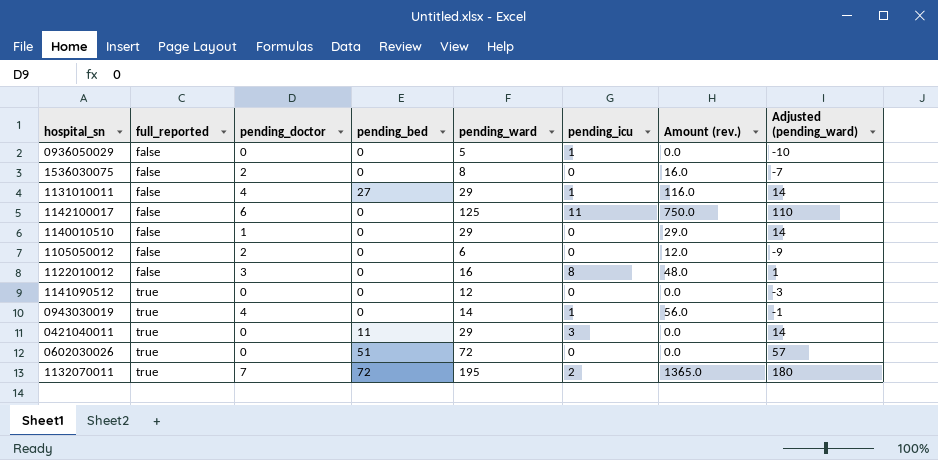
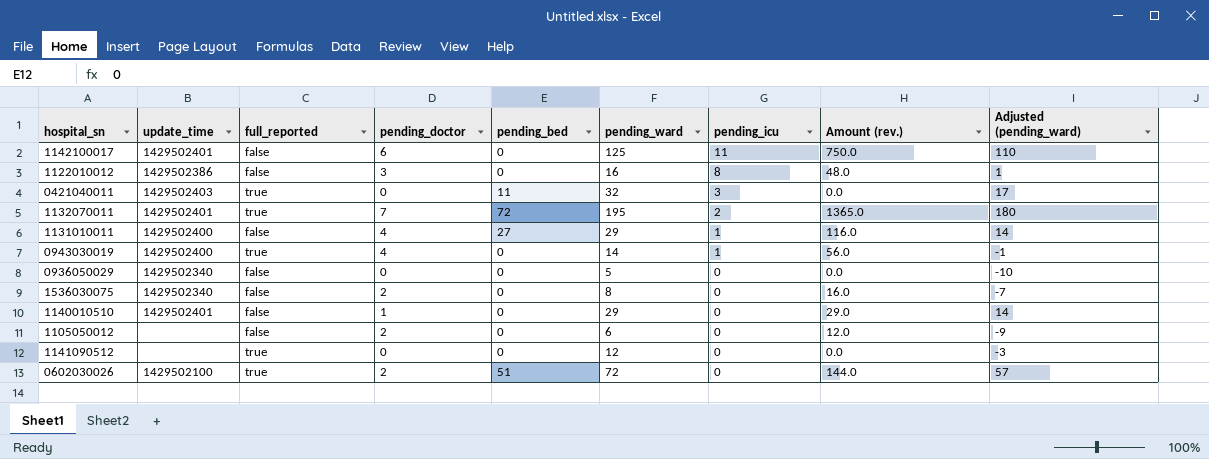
row order: full_reported ascending -> pending_icu descending
column update_time | position: none -> 2
0421040011 | pending_ward: 29 -> 32
0421040011 | Adjusted (pending_ward): 14 -> 17
0936050029 | pending_icu: 1 -> 0
0602030026 | pending_doctor: 0 -> 2
0602030026 | Amount (rev.): 0.0 -> 144.0

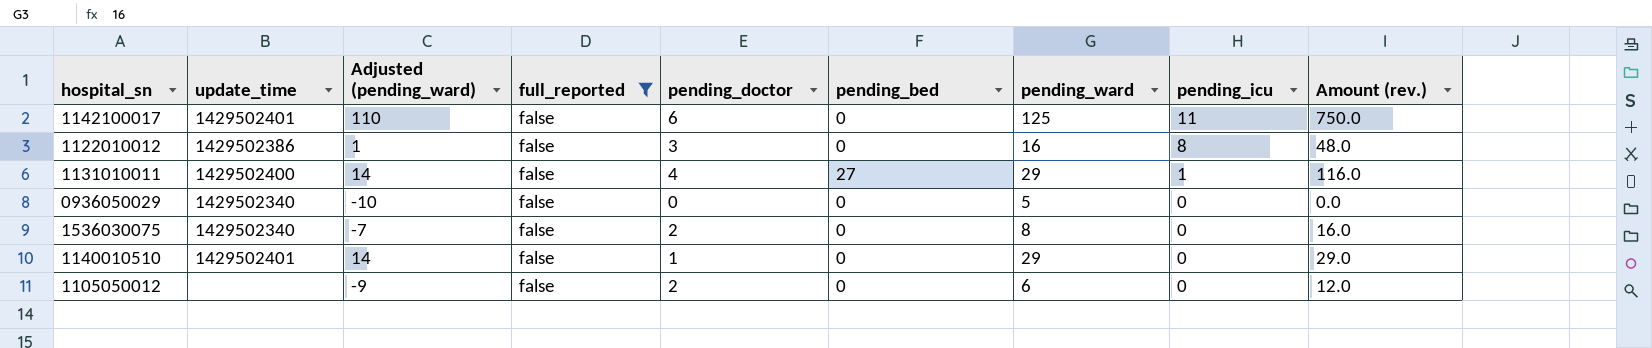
filter: none -> full_reported = false
column Adjusted (pending_ward) | position: 9 -> 3

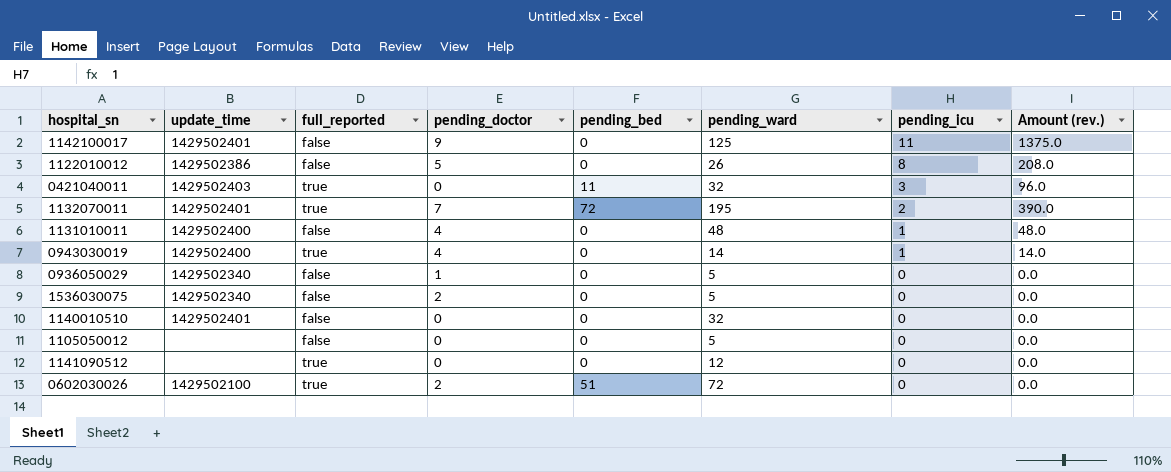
filter: full_reported = false -> none
column Adjusted (pending_ward) | formula: [pending_ward] - 15 -> none
column Amount (rev.) | formula: [pending_doctor] * [pending_ward] -> [pending_ward] * [pending_icu]
1142100017 | pending_doctor: 6 -> 9
1122010012 | pending_doctor: 3 -> 5
1122010012 | pending_ward: 16 -> 26
1131010011 | pending_bed: 27 -> 0
1131010011 | pending_ward: 29 -> 48
0936050029 | pending_doctor: 0 -> 1
1536030075 | pending_ward: 8 -> 5
1140010510 | pending_doctor: 1 -> 0
1140010510 | pending_ward: 29 -> 32
1105050012 | pending_doctor: 2 -> 0
1105050012 | pending_ward: 6 -> 5

